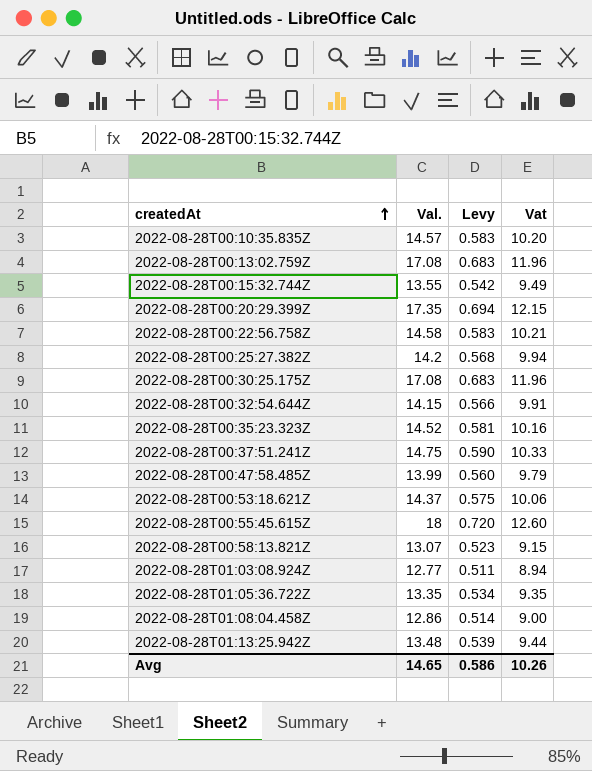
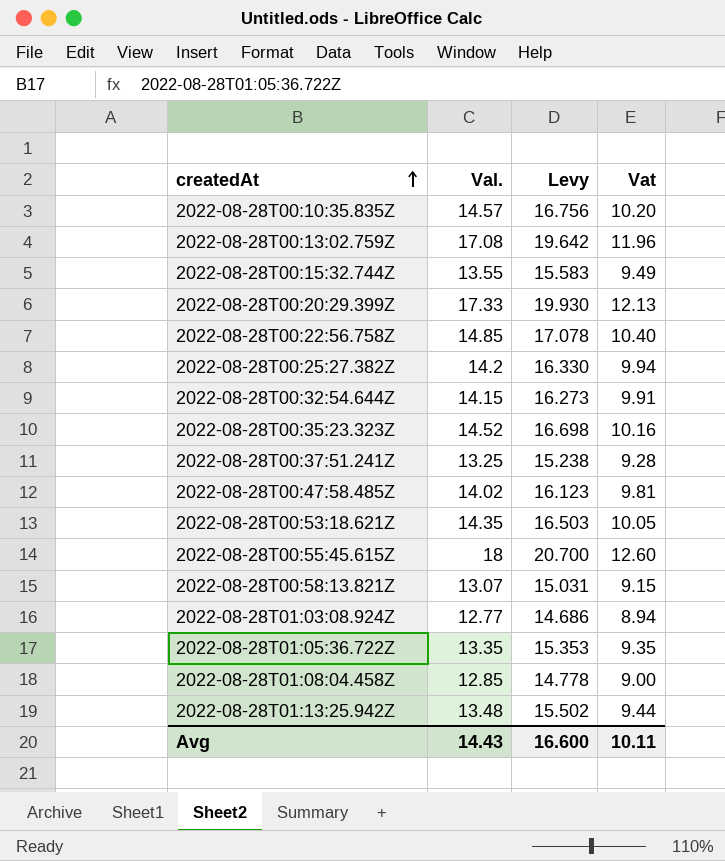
column Levy | formula: [Val.] * 0.04 -> [Val.] * 1.15
row 2022-08-28T00:30:25.175Z: 17.08 | 0.683 | 11.96 -> none
2022-08-28T00:20:29.399Z | Val.: 17.35 -> 17.33
2022-08-28T00:20:29.399Z | Vat: 12.15 -> 12.13
2022-08-28T00:22:56.758Z | Val.: 14.58 -> 14.85
2022-08-28T00:22:56.758Z | Vat: 10.21 -> 10.40
2022-08-28T00:37:51.241Z | Val.: 14.75 -> 13.25
2022-08-28T00:37:51.241Z | Vat: 10.33 -> 9.28
2022-08-28T00:47:58.485Z | Val.: 13.99 -> 14.02
2022-08-28T00:47:58.485Z | Vat: 9.79 -> 9.81
2022-08-28T00:53:18.621Z | Val.: 14.37 -> 14.35
2022-08-28T00:53:18.621Z | Vat: 10.06 -> 10.05
2022-08-28T01:08:04.458Z | Val.: 12.86 -> 12.85
Avg | Val.: 14.65 -> 14.43
Avg | Levy: 0.586 -> 16.600
Avg | Vat: 10.26 -> 10.11

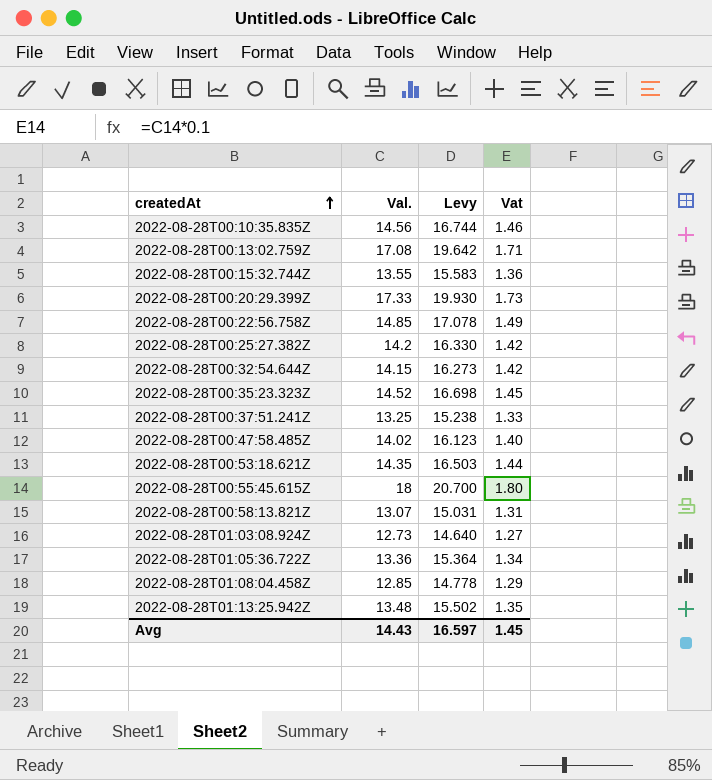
column Vat | formula: [Val.] * 0.7 -> [Val.] * 0.1
2022-08-28T00:10:35.835Z | Val.: 14.57 -> 14.56
2022-08-28T00:10:35.835Z | Levy: 16.756 -> 16.744
2022-08-28T01:03:08.924Z | Val.: 12.77 -> 12.73
2022-08-28T01:03:08.924Z | Levy: 14.686 -> 14.640
2022-08-28T01:05:36.722Z | Val.: 13.35 -> 13.36
2022-08-28T01:05:36.722Z | Levy: 15.353 -> 15.364
Avg | Levy: 16.600 -> 16.597
Avg | Vat: 10.11 -> 1.45

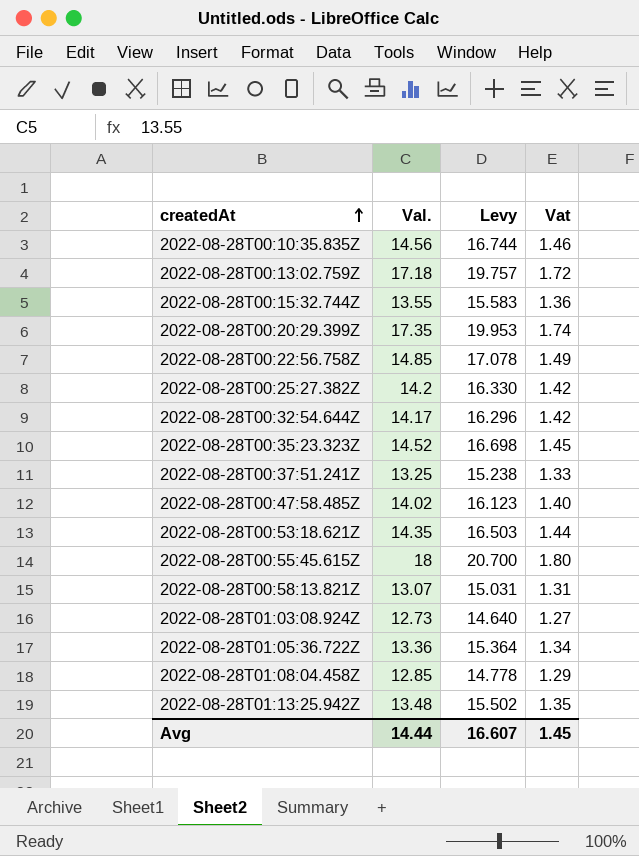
2022-08-28T00:13:02.759Z | Val.: 17.08 -> 17.18
2022-08-28T00:13:02.759Z | Levy: 19.642 -> 19.757
2022-08-28T00:13:02.759Z | Vat: 1.71 -> 1.72
2022-08-28T00:20:29.399Z | Val.: 17.33 -> 17.35
2022-08-28T00:20:29.399Z | Levy: 19.930 -> 19.953
2022-08-28T00:20:29.399Z | Vat: 1.73 -> 1.74
2022-08-28T00:32:54.644Z | Val.: 14.15 -> 14.17
2022-08-28T00:32:54.644Z | Levy: 16.273 -> 16.296
Avg | Val.: 14.43 -> 14.44
Avg | Levy: 16.597 -> 16.607

